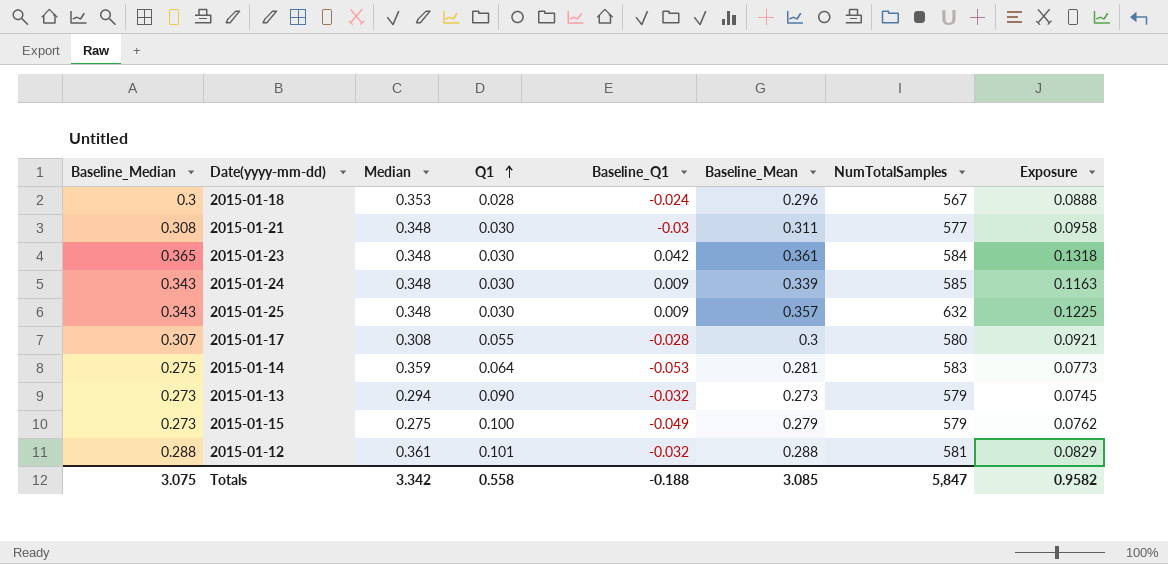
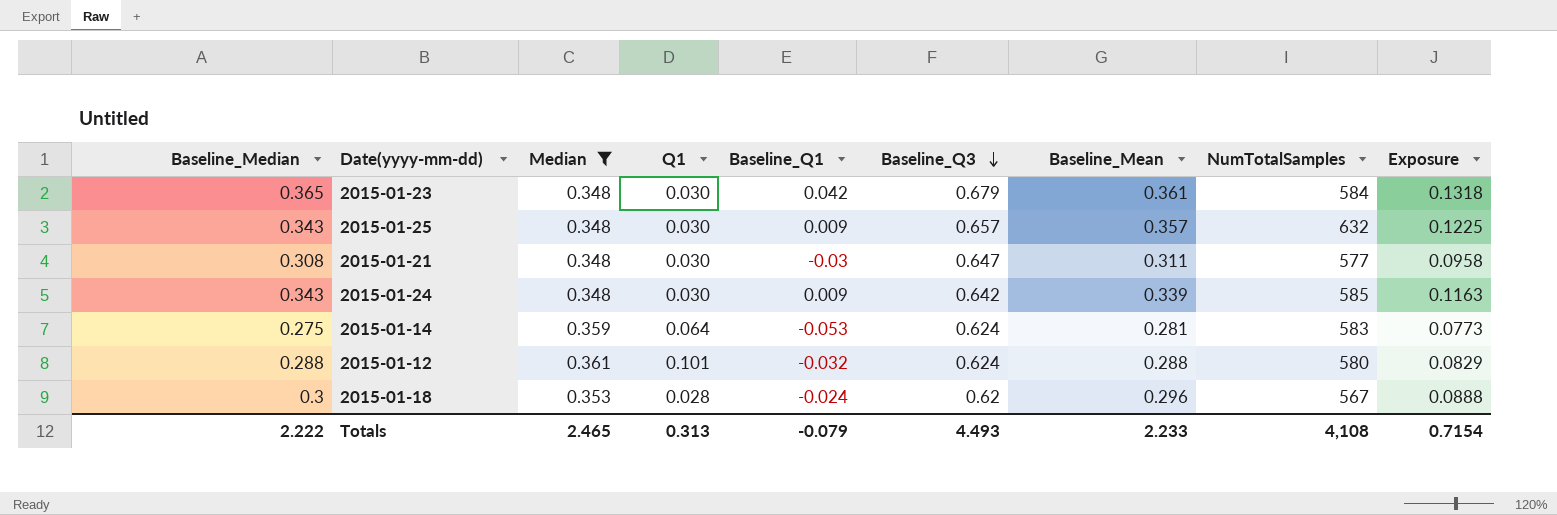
filter: none -> Median >= 0.348
row order: Q1 ascending -> Baseline_Q3 descending
column Baseline_Q3 | position: none -> 6
2015-01-12 | NumTotalSamples: 581 -> 580
Totals | Baseline_Median: 3.075 -> 2.222
Totals | Median: 3.342 -> 2.465
Totals | Q1: 0.558 -> 0.313
Totals | Baseline_Q1: -0.188 -> -0.079
Totals | Baseline_Mean: 3.085 -> 2.233
Totals | NumTotalSamples: 5,847 -> 4,108
Totals | Exposure: 0.9582 -> 0.7154

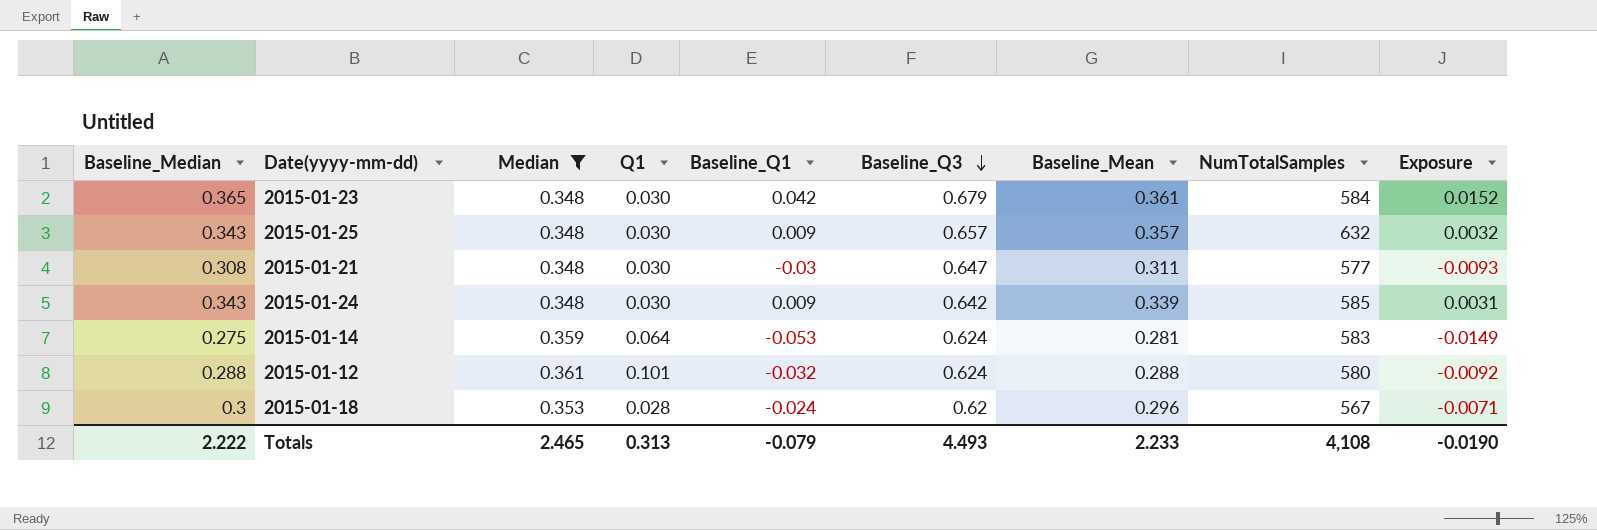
column Exposure | formula: [Baseline_Median] * [Baseline_Mean] -> [Baseline_Q1] * [Baseline_Mean]
Totals | Exposure: 0.7154 -> -0.0190

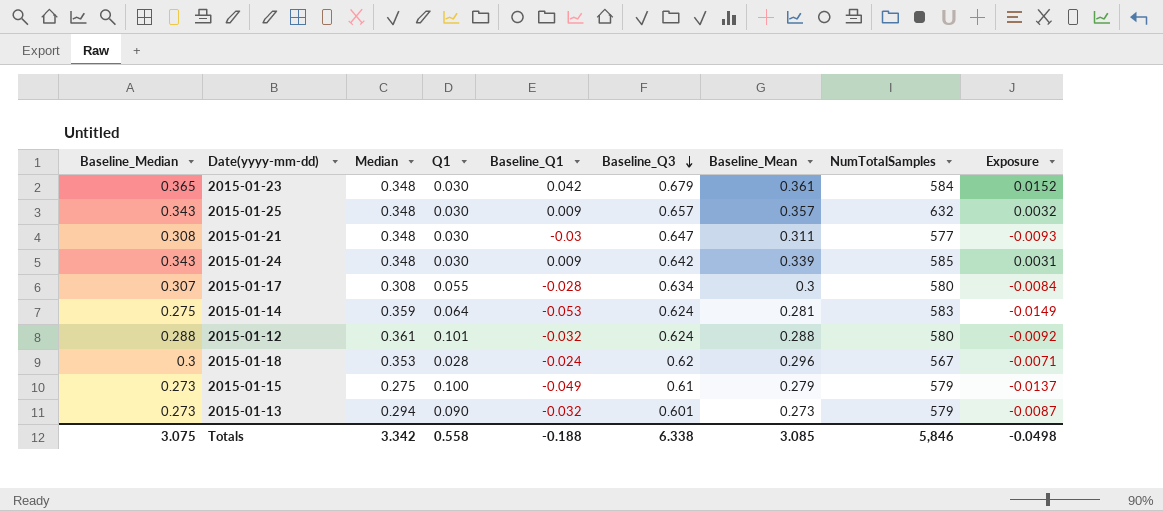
filter: Median >= 0.348 -> none
Totals | Baseline_Median: 2.222 -> 3.075
Totals | Median: 2.465 -> 3.342
Totals | Q1: 0.313 -> 0.558
Totals | Baseline_Q1: -0.079 -> -0.188
Totals | Baseline_Q3: 4.493 -> 6.338
Totals | Baseline_Mean: 2.233 -> 3.085
Totals | NumTotalSamples: 4,108 -> 5,846
Totals | Exposure: -0.0190 -> -0.0498

